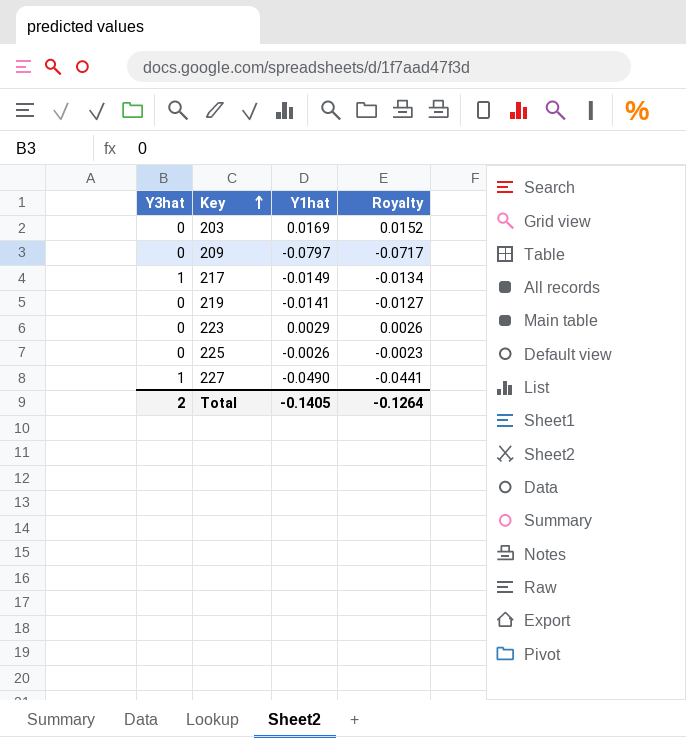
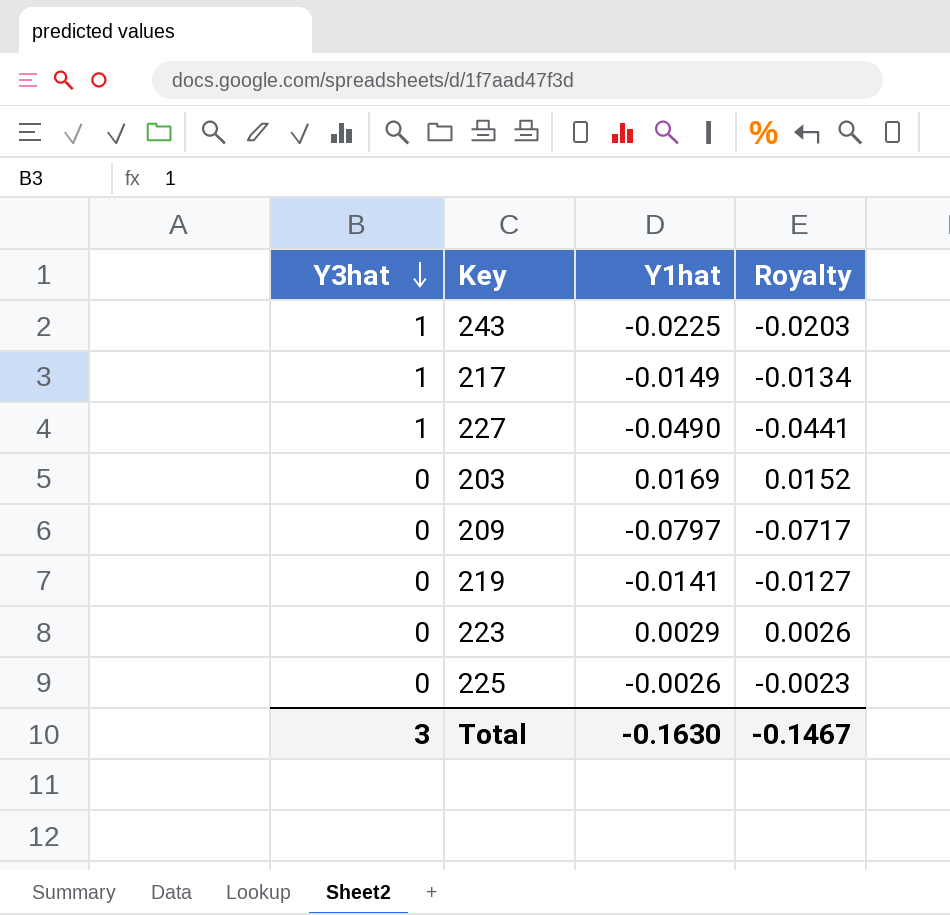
row order: Key ascending -> Y3hat descending
row 243: none -> 1 | -0.0225 | -0.0203
Total | Y3hat: 2 -> 3
Total | Y1hat: -0.1405 -> -0.1630
Total | Royalty: -0.1264 -> -0.1467

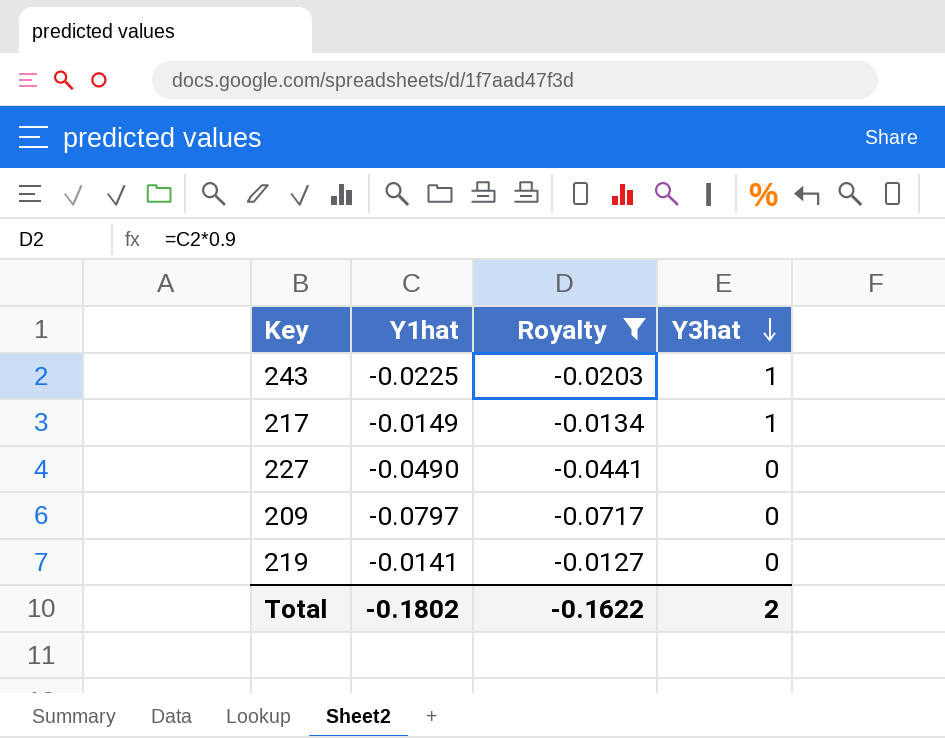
filter: none -> Royalty <= -0.0127
column Y3hat | position: 1 -> 4
227 | Y3hat: 1 -> 0
Total | Y1hat: -0.1630 -> -0.1802
Total | Royalty: -0.1467 -> -0.1622
Total | Y3hat: 3 -> 2

